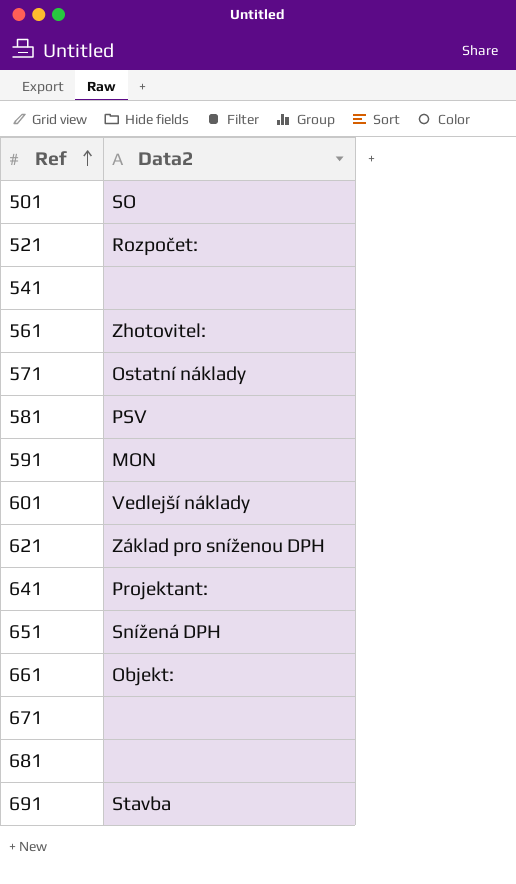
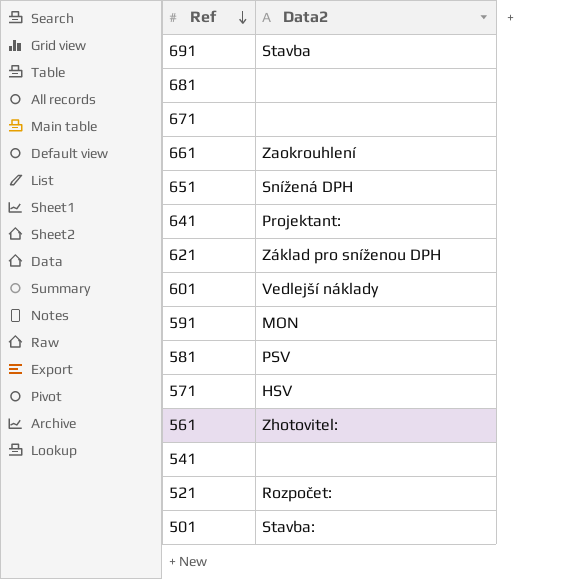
row order: Ref ascending -> Ref descending
661 | Data2: Objekt: -> Zaokrouhlení
571 | Data2: Ostatní náklady -> HSV
501 | Data2: SO -> Stavba:

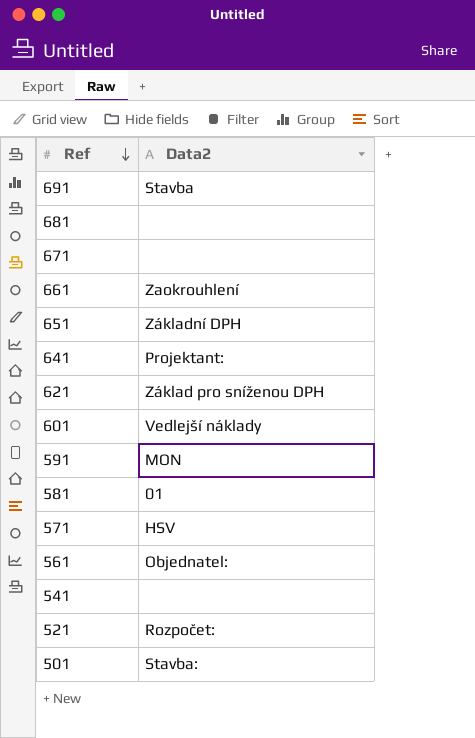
651 | Data2: Snížená DPH -> Základní DPH
581 | Data2: PSV -> 01
561 | Data2: Zhotovitel: -> Objednatel:

